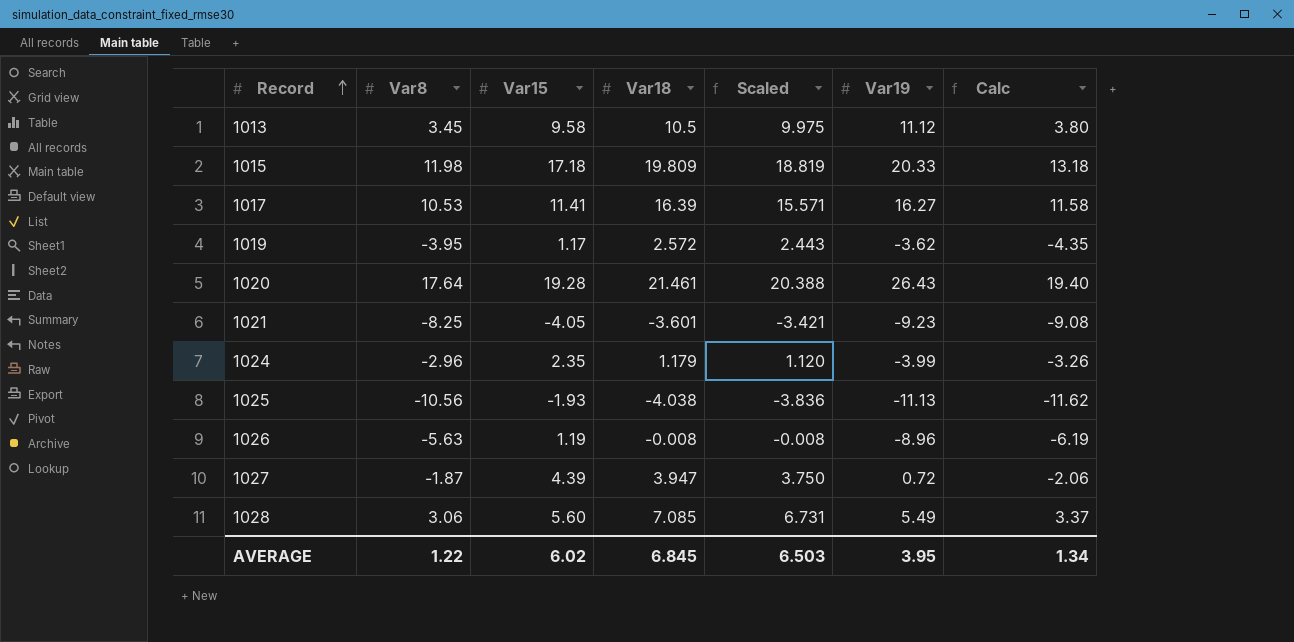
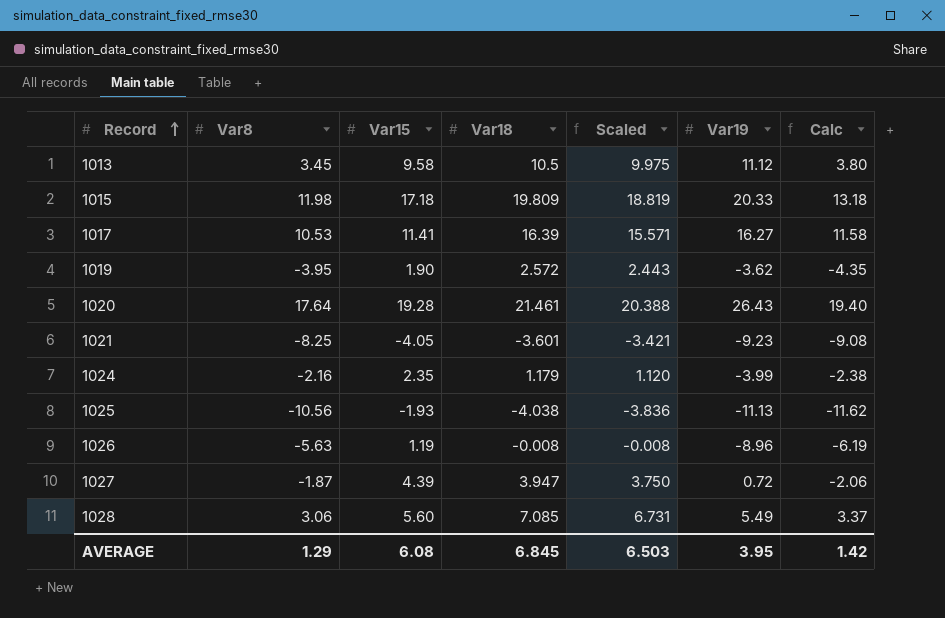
1019 | Var15: 1.17 -> 1.90
1024 | Var8: -2.96 -> -2.16
1024 | Calc: -3.26 -> -2.38
AVERAGE | Var8: 1.22 -> 1.29
AVERAGE | Var15: 6.02 -> 6.08
AVERAGE | Calc: 1.34 -> 1.42

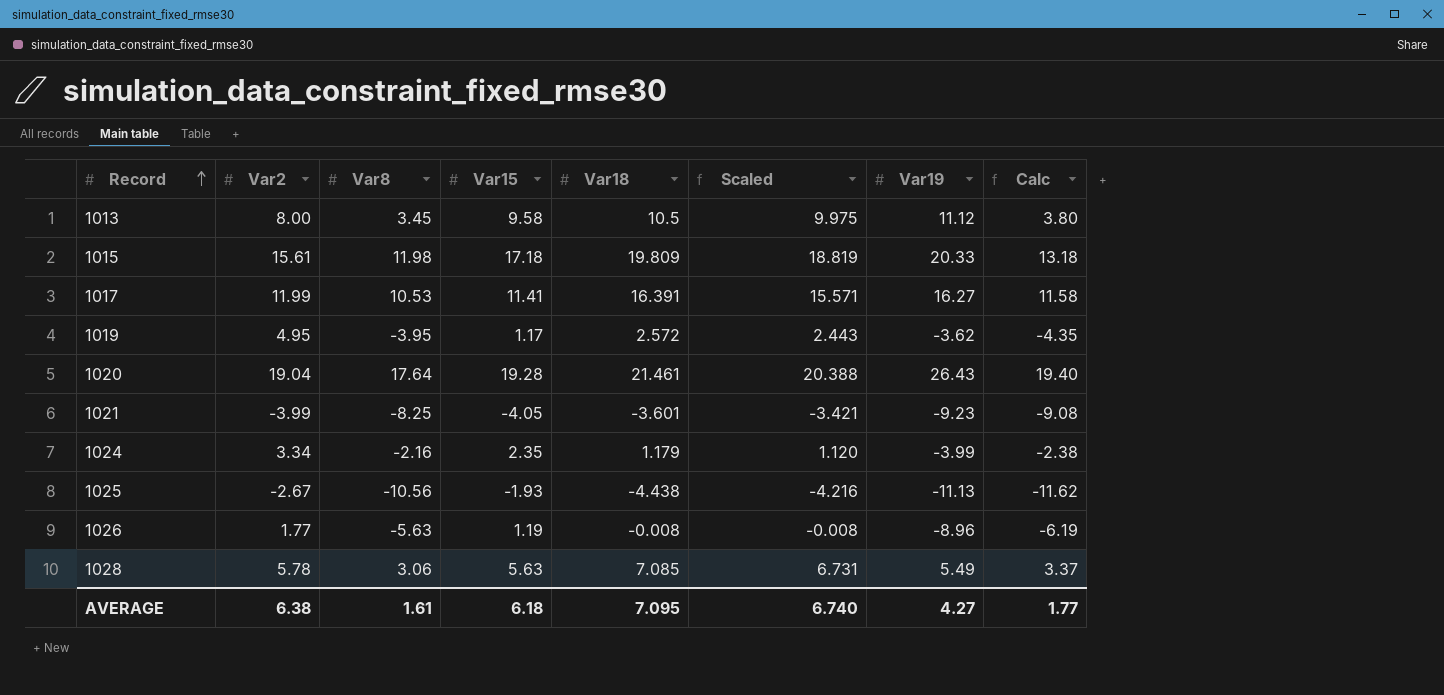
column Var2 | position: none -> 2
row 1027: -1.87 | 4.39 | 3.947 | 3.750 | 0.72 | -2.06 -> none
1017 | Var18: 16.39 -> 16.391
1019 | Var15: 1.90 -> 1.17
1025 | Var18: -4.038 -> -4.438
1025 | Scaled: -3.836 -> -4.216
1028 | Var15: 5.60 -> 5.63
AVERAGE | Var8: 1.29 -> 1.61
AVERAGE | Var15: 6.08 -> 6.18
AVERAGE | Var18: 6.845 -> 7.095
AVERAGE | Scaled: 6.503 -> 6.740
AVERAGE | Var19: 3.95 -> 4.27
AVERAGE | Calc: 1.42 -> 1.77

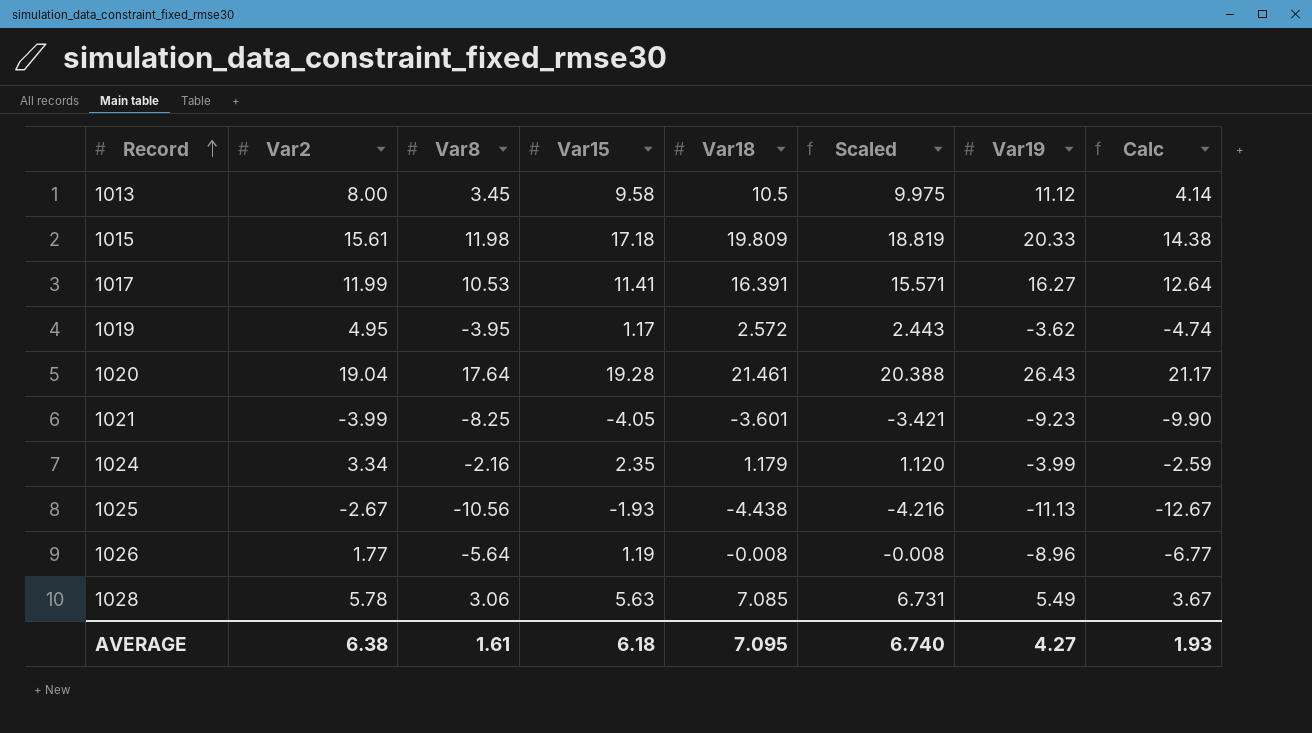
column Calc | formula: [Var8] * 1.1 -> [Var8] * 1.2
1026 | Var8: -5.63 -> -5.64
AVERAGE | Calc: 1.77 -> 1.93

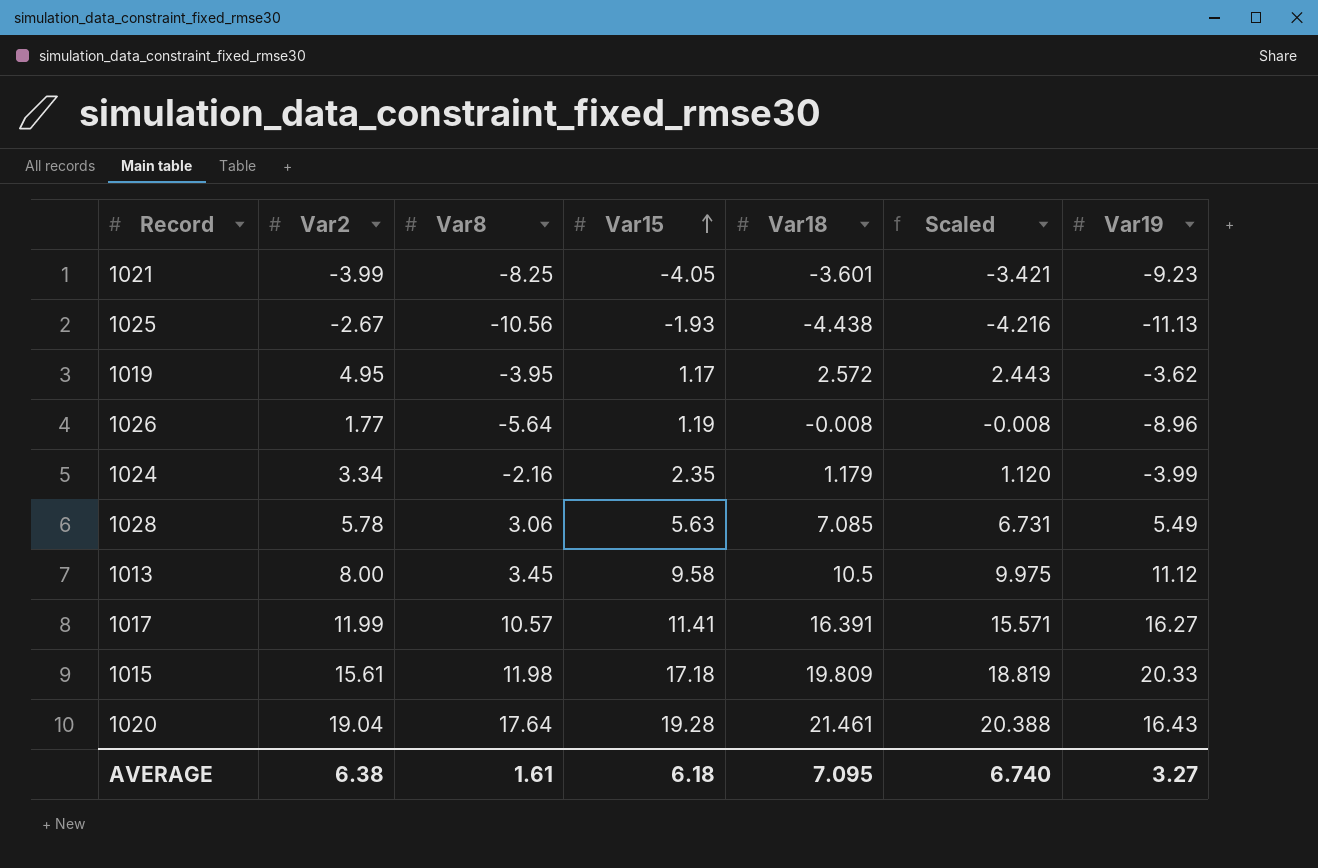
row order: Record ascending -> Var15 ascending
column Calc | formula: [Var8] * 1.2 -> none
1017 | Var8: 10.53 -> 10.57
1020 | Var19: 26.43 -> 16.43
AVERAGE | Var19: 4.27 -> 3.27

